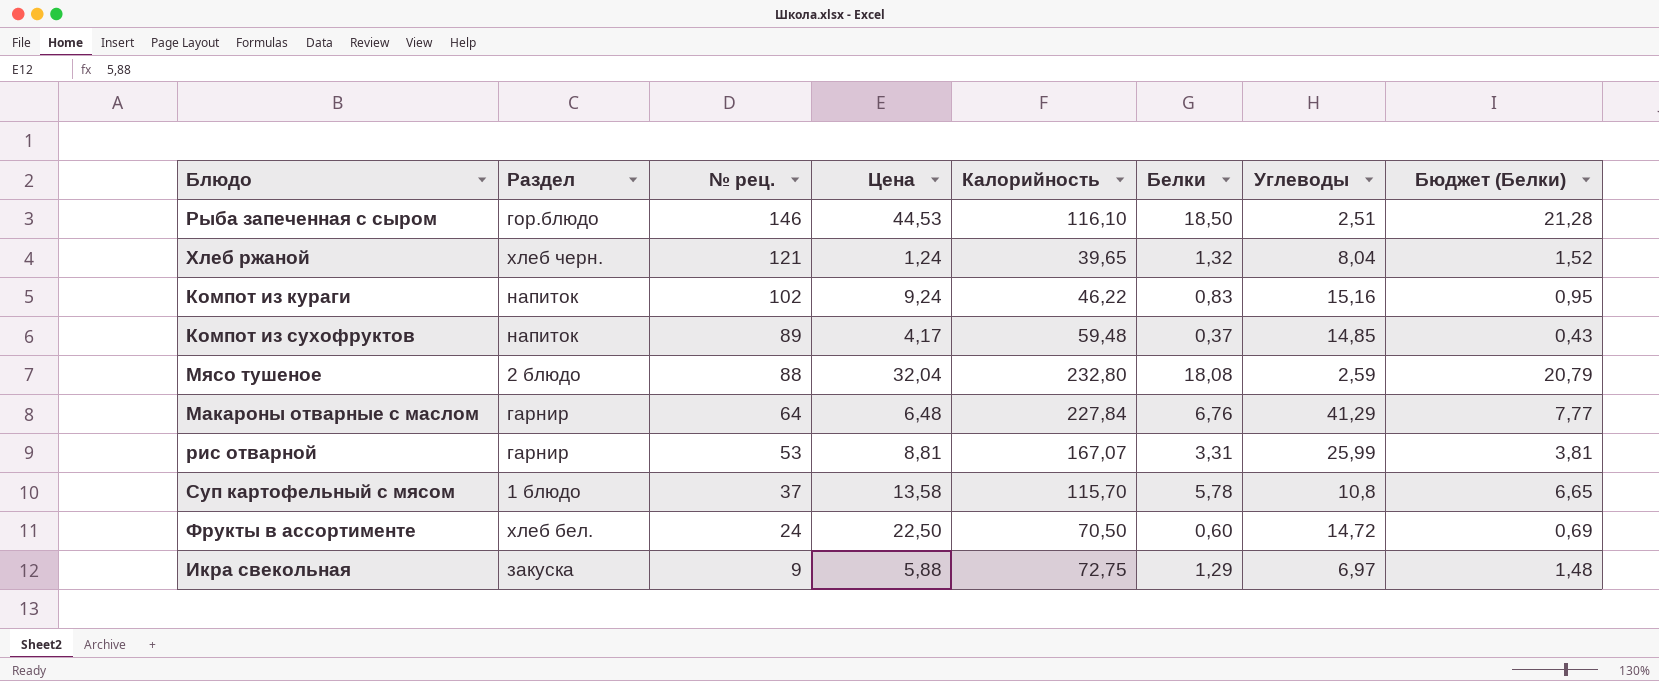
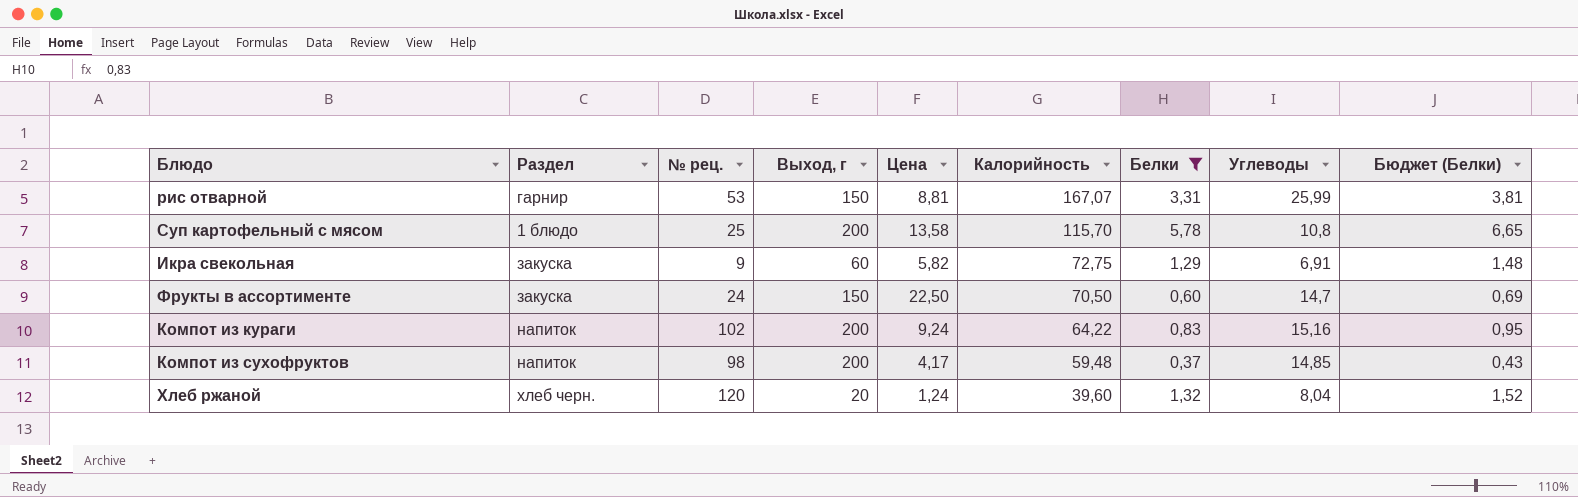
filter: none -> Белки <= 5,78
row order: № рец. descending -> Калорийность descending
column Выход, г | position: none -> 4
Суп картофельный с мясом | № рец.: 37 -> 25
Икра свекольная | Цена: 5,88 -> 5,82
Икра свекольная | Углеводы: 6,97 -> 6,91
Фрукты в ассортименте | Раздел: хлеб бел. -> закуска
Фрукты в ассортименте | Углеводы: 14,72 -> 14,7
Компот из кураги | Калорийность: 46,22 -> 64,22
Компот из сухофруктов | № рец.: 89 -> 98
Хлеб ржаной | № рец.: 121 -> 120
Хлеб ржаной | Калорийность: 39,65 -> 39,60

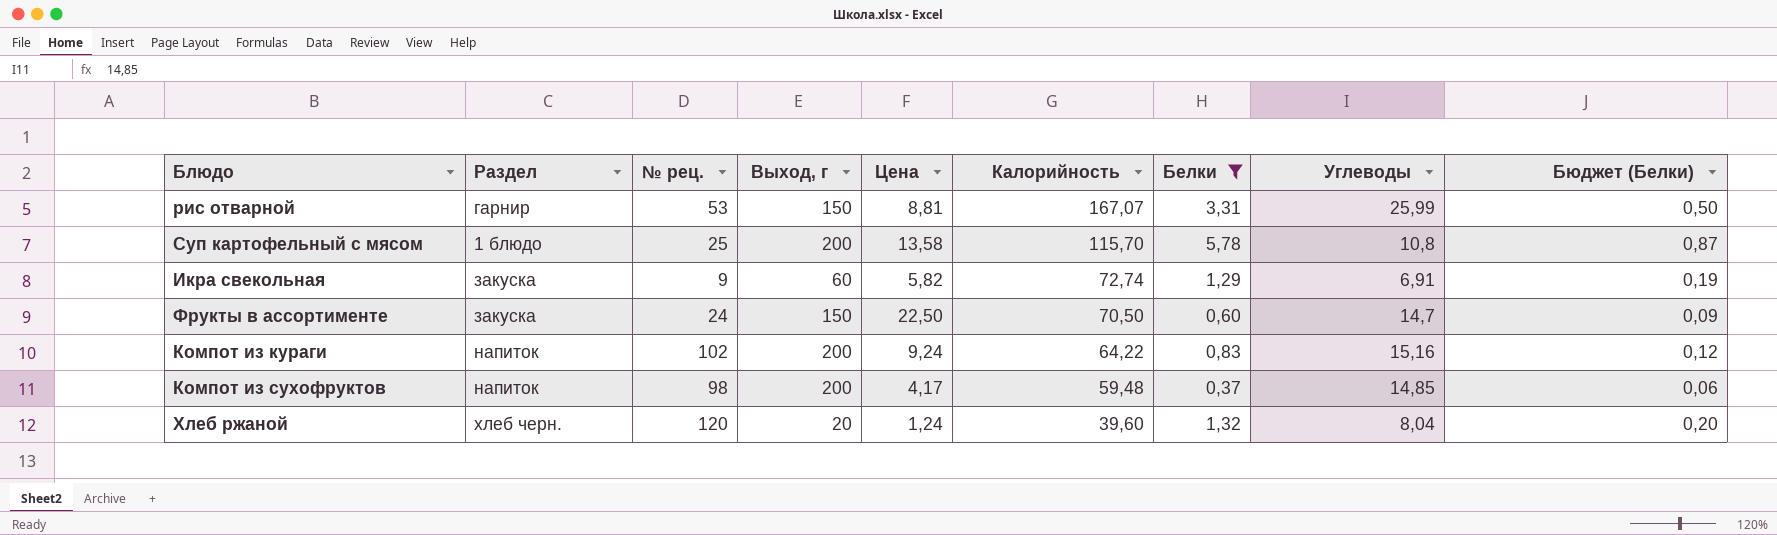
column Бюджет (Белки) | formula: [Белки] * 1,15 -> [Белки] * 0,15
Икра свекольная | Калорийность: 72,75 -> 72,74

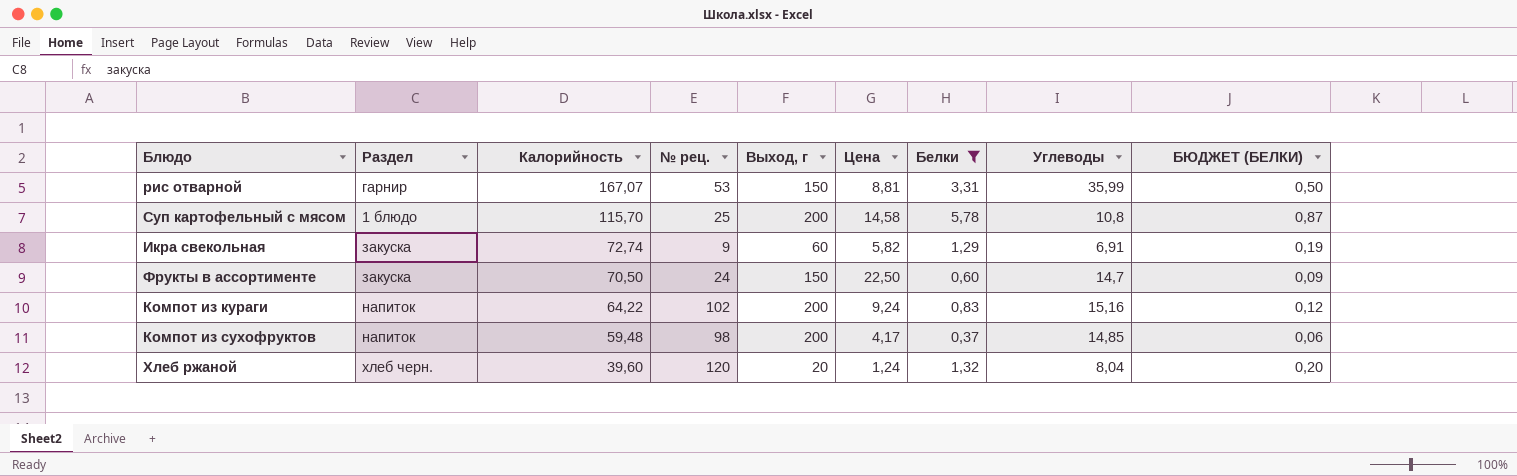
column Калорийность | position: 6 -> 3
column name: Бюджет (Белки) -> БЮДЖЕТ (БЕЛКИ)
рис отварной | Углеводы: 25,99 -> 35,99
Суп картофельный с мясом | Цена: 13,58 -> 14,58

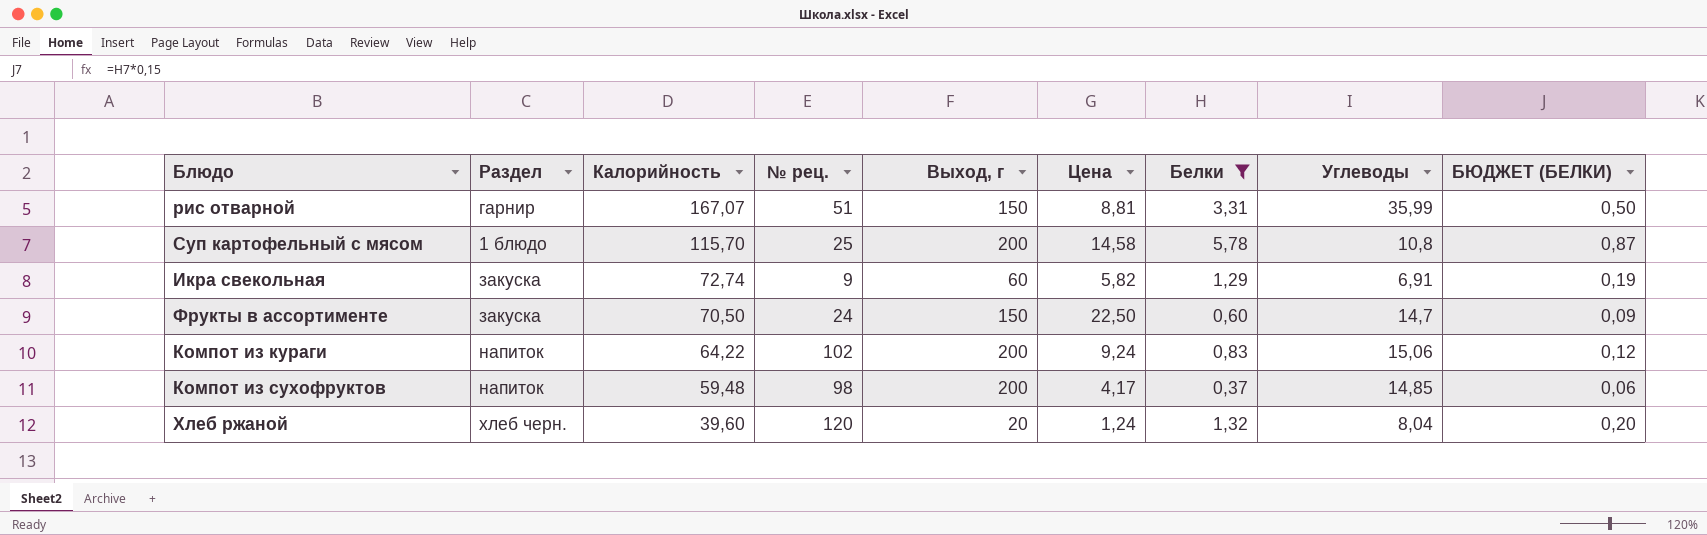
рис отварной | № рец.: 53 -> 51
Компот из кураги | Углеводы: 15,16 -> 15,06

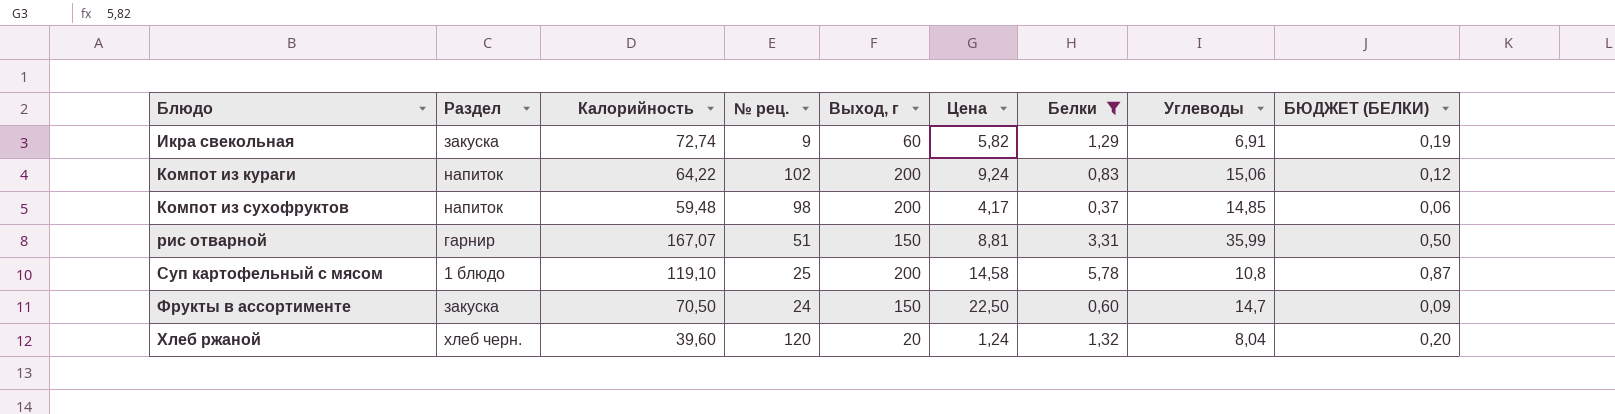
row order: Калорийность descending -> Блюдо ascending
Суп картофельный с мясом | Калорийность: 115,70 -> 119,10

